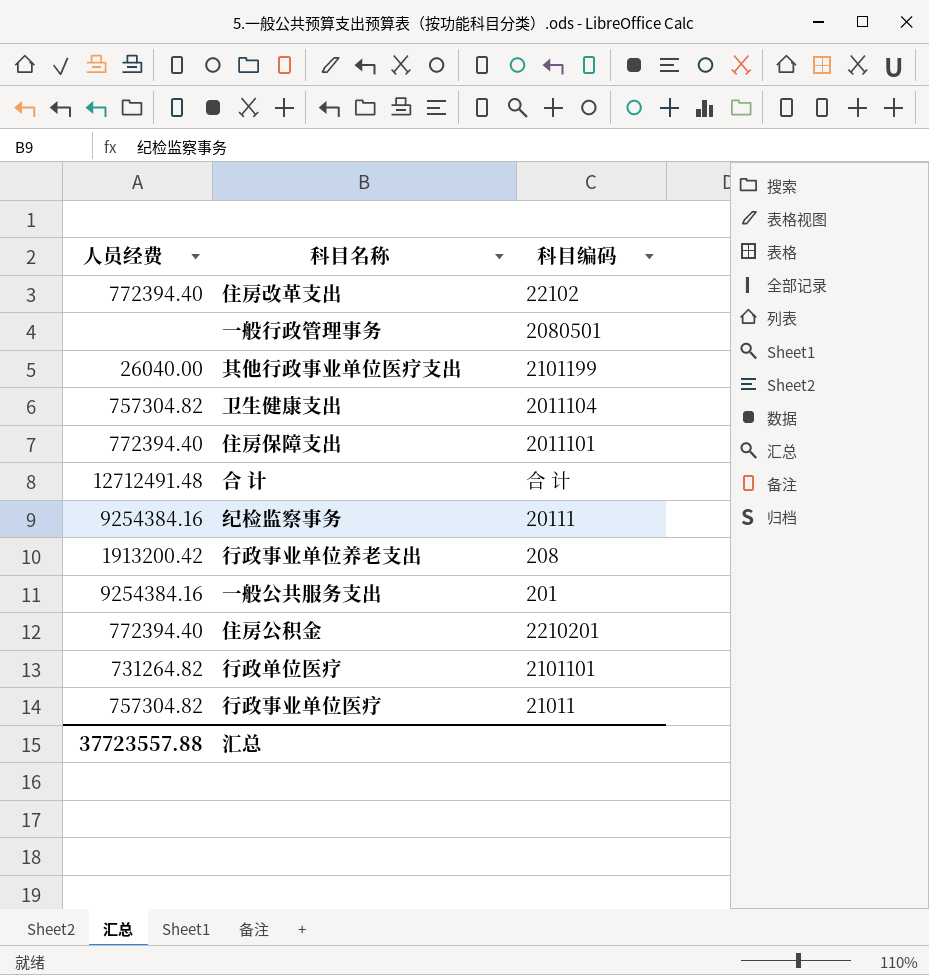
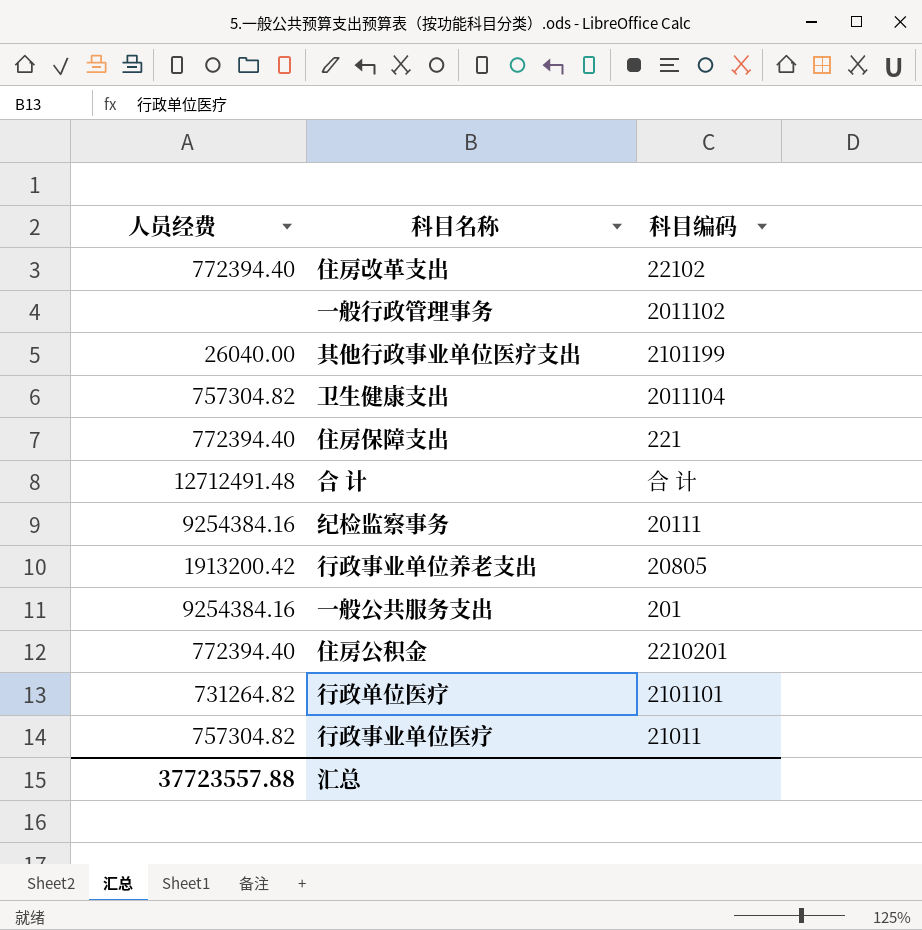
一般行政管理事务 | 科目编码: 2080501 -> 2011102
住房保障支出 | 科目编码: 2011101 -> 221
行政事业单位养老支出 | 科目编码: 208 -> 20805

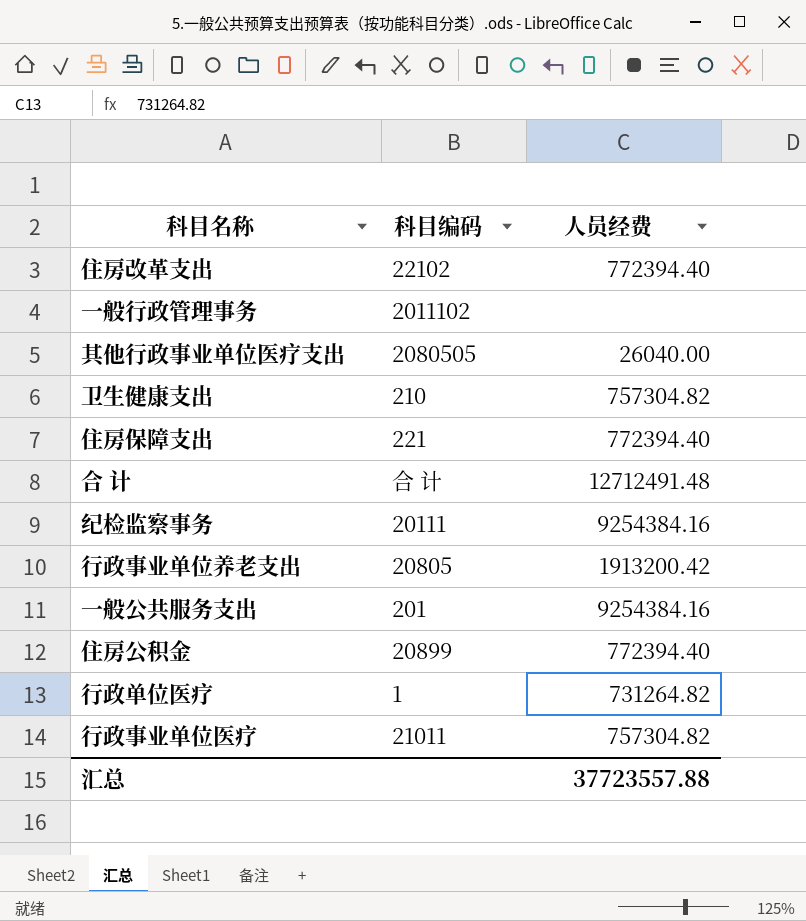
column 人员经费 | position: 1 -> 3
其他行政事业单位医疗支出 | 科目编码: 2101199 -> 2080505
卫生健康支出 | 科目编码: 2011104 -> 210
住房公积金 | 科目编码: 2210201 -> 20899
行政单位医疗 | 科目编码: 2101101 -> 1

